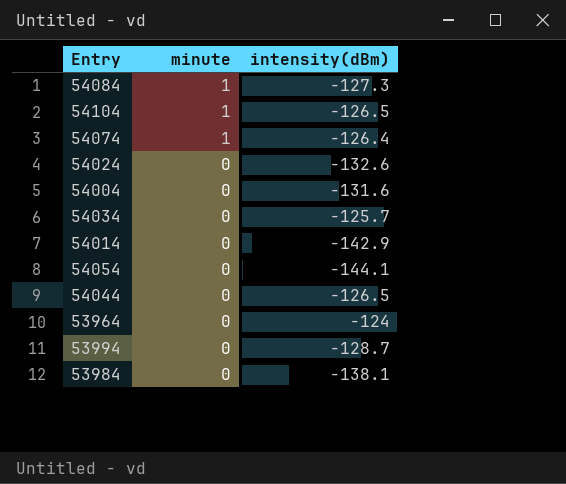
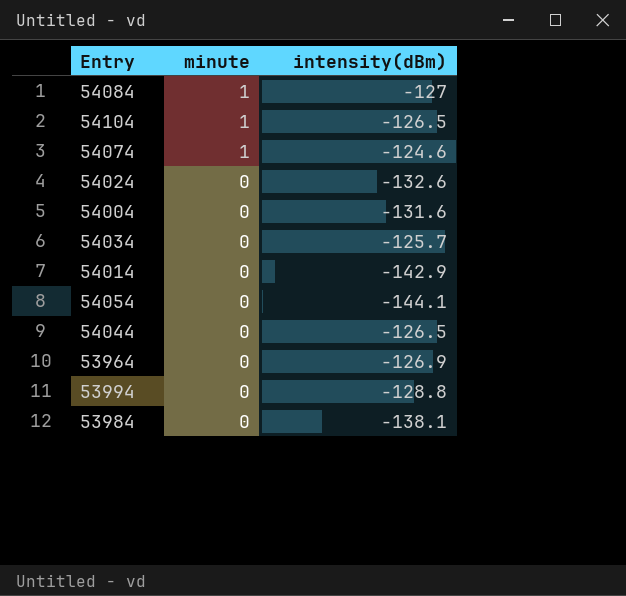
54084 | intensity(dBm): -127.3 -> -127
54074 | intensity(dBm): -126.4 -> -124.6
53964 | intensity(dBm): -124 -> -126.9
53994 | intensity(dBm): -128.7 -> -128.8

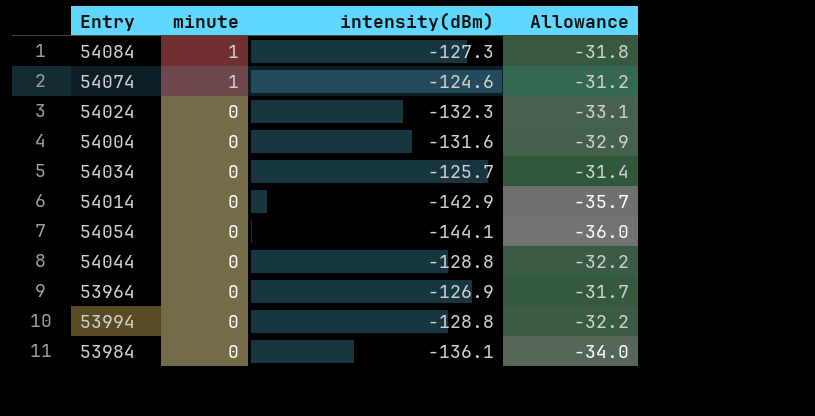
column Allowance | formula: none -> [intensity(dBm)] * 0.25
row 54104: 1 | -126.5 -> none
54084 | intensity(dBm): -127 -> -127.3
54024 | intensity(dBm): -132.6 -> -132.3
54044 | intensity(dBm): -126.5 -> -128.8
53984 | intensity(dBm): -138.1 -> -136.1

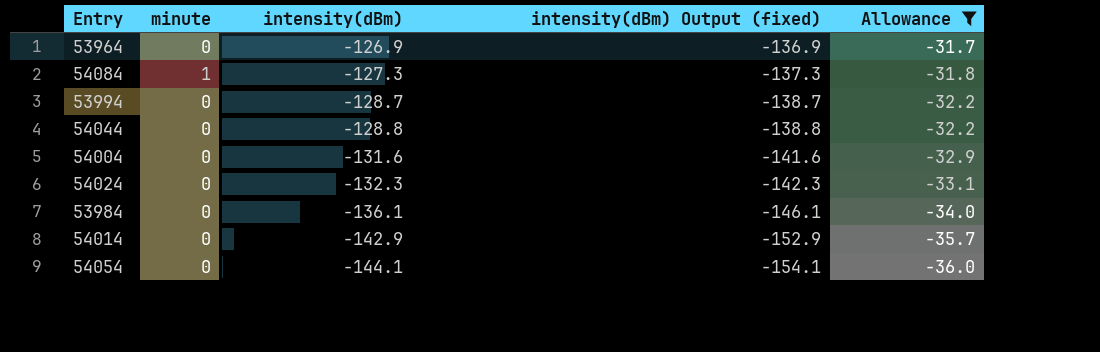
filter: none -> Allowance <= -31.7
row order: minute descending -> intensity(dBm) descending
column intensity(dBm) Output (fixed) | formula: none -> [intensity(dBm)] - 10
53994 | intensity(dBm): -128.8 -> -128.7

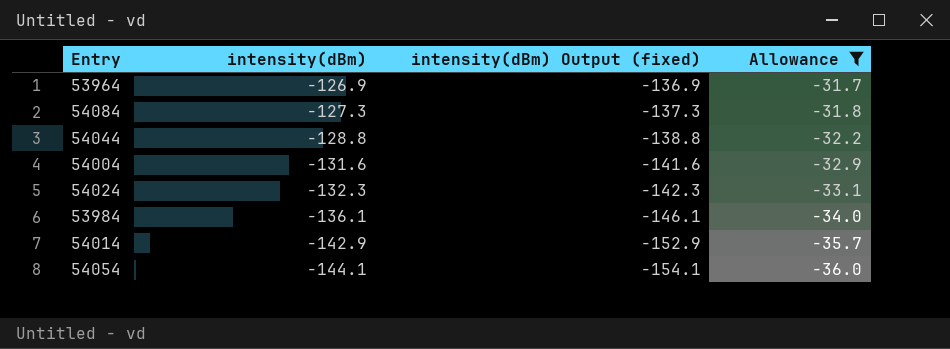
column minute | position: 2 -> none
row 53994: 0 | -128.7 | -138.7 | -32.2 -> none

